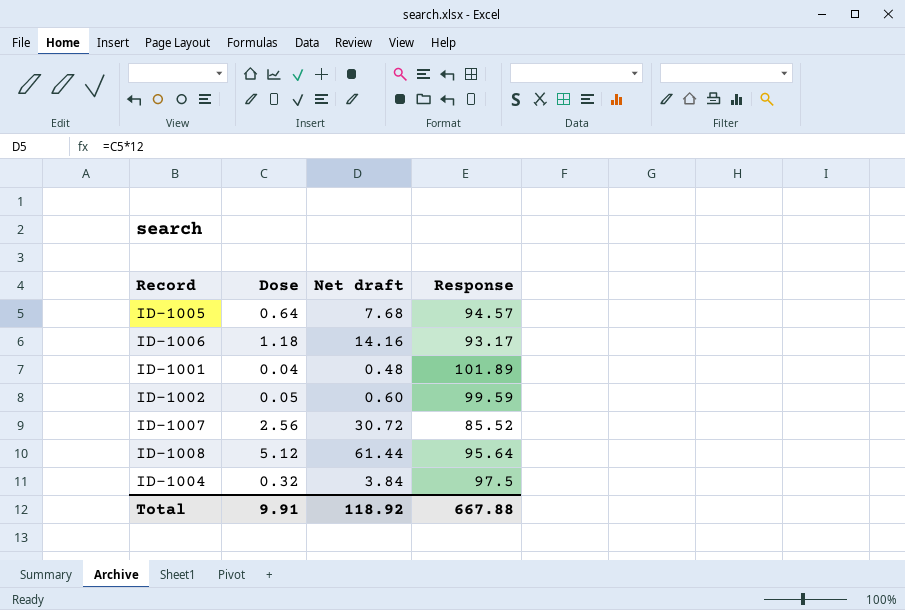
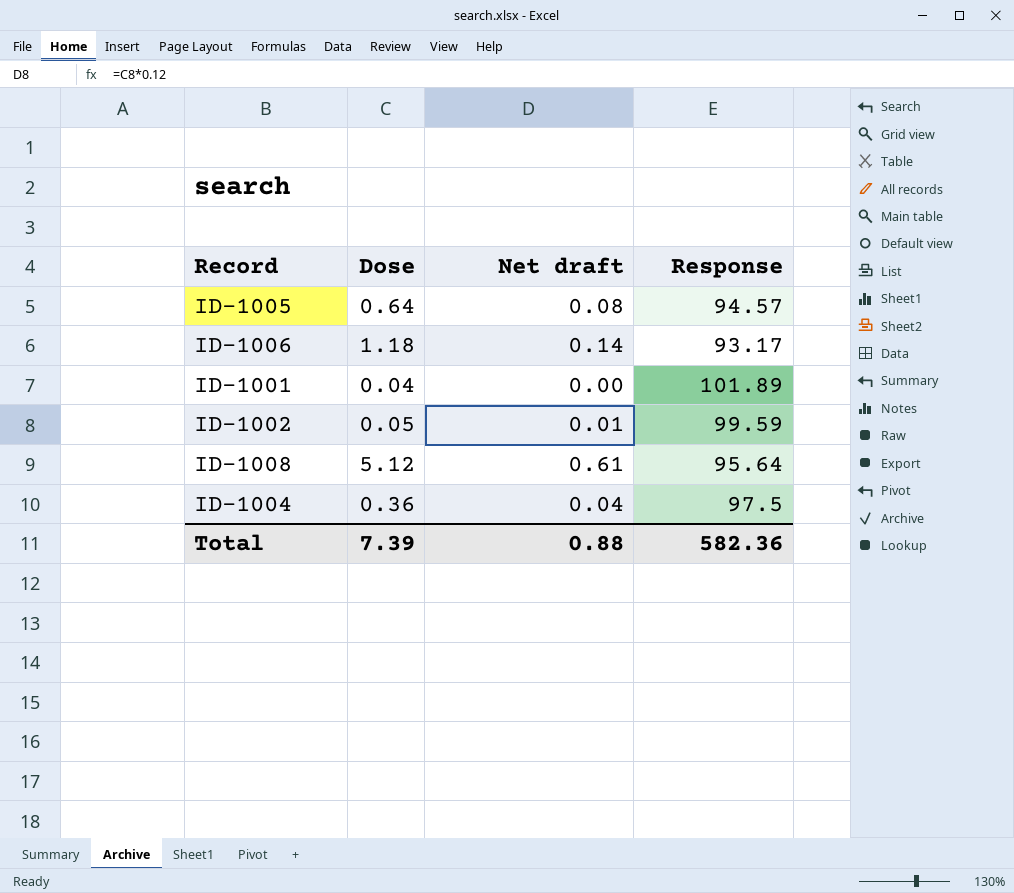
column Net draft | formula: [Dose] * 12 -> [Dose] * 0.12
row ID-1007: 2.56 | 30.72 | 85.52 -> none
ID-1004 | Dose: 0.32 -> 0.36
Total | Dose: 9.91 -> 7.39
Total | Net draft: 118.92 -> 0.88
Total | Response: 667.88 -> 582.36

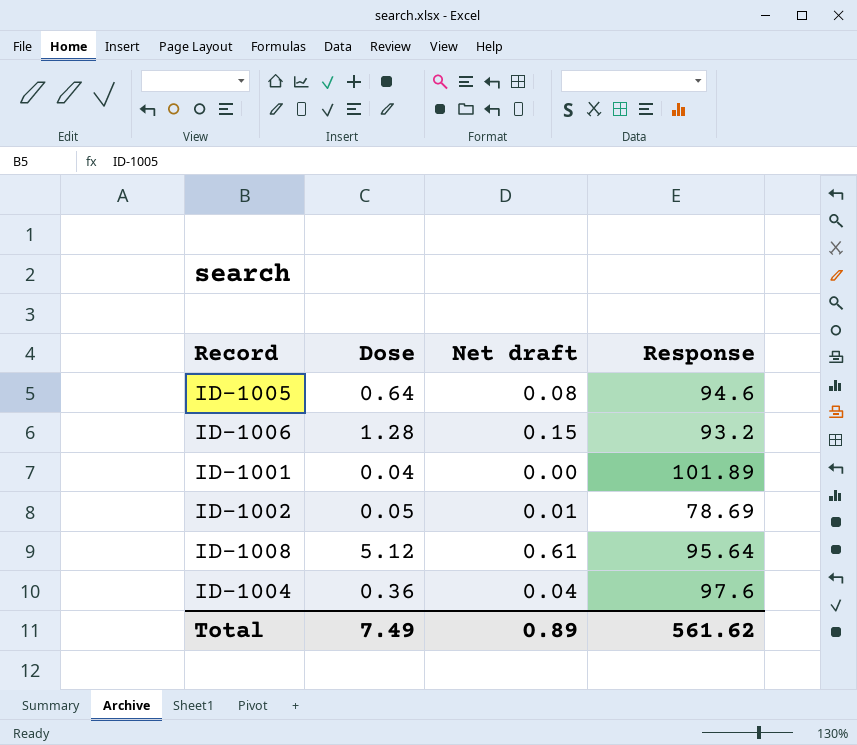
ID-1005 | Response: 94.57 -> 94.6
ID-1006 | Dose: 1.18 -> 1.28
ID-1006 | Net draft: 0.14 -> 0.15
ID-1006 | Response: 93.17 -> 93.2
ID-1002 | Response: 99.59 -> 78.69
ID-1004 | Response: 97.5 -> 97.6
Total | Dose: 7.39 -> 7.49
Total | Net draft: 0.88 -> 0.89
Total | Response: 582.36 -> 561.62

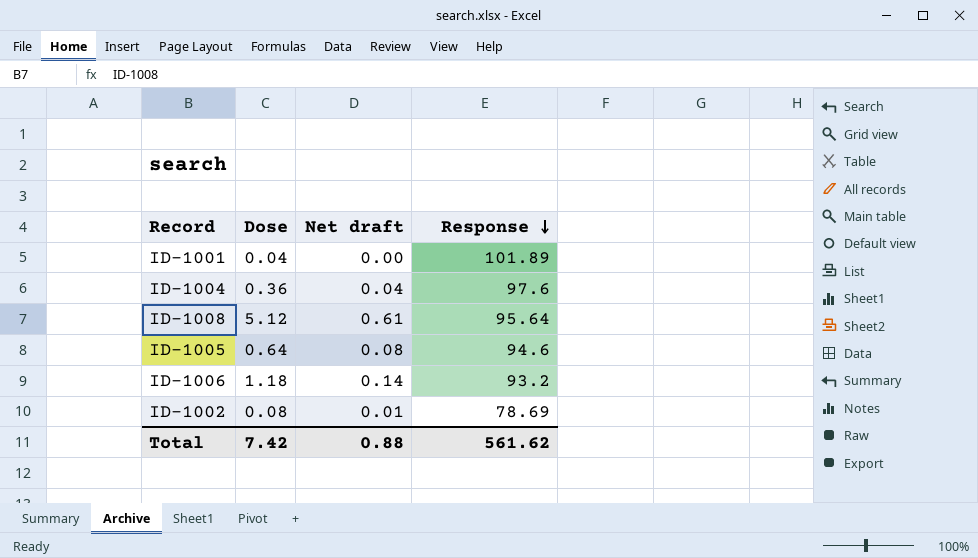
row order: none -> Response descending
ID-1006 | Dose: 1.28 -> 1.18
ID-1006 | Net draft: 0.15 -> 0.14
ID-1002 | Dose: 0.05 -> 0.08
Total | Dose: 7.49 -> 7.42
Total | Net draft: 0.89 -> 0.88

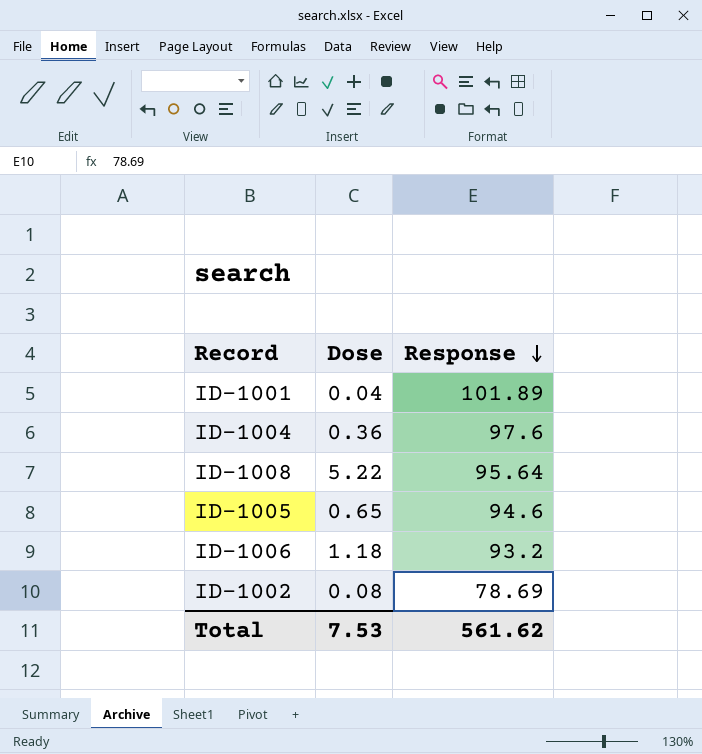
column Net draft | formula: [Dose] * 0.12 -> none
ID-1008 | Dose: 5.12 -> 5.22
ID-1005 | Dose: 0.64 -> 0.65
Total | Dose: 7.42 -> 7.53

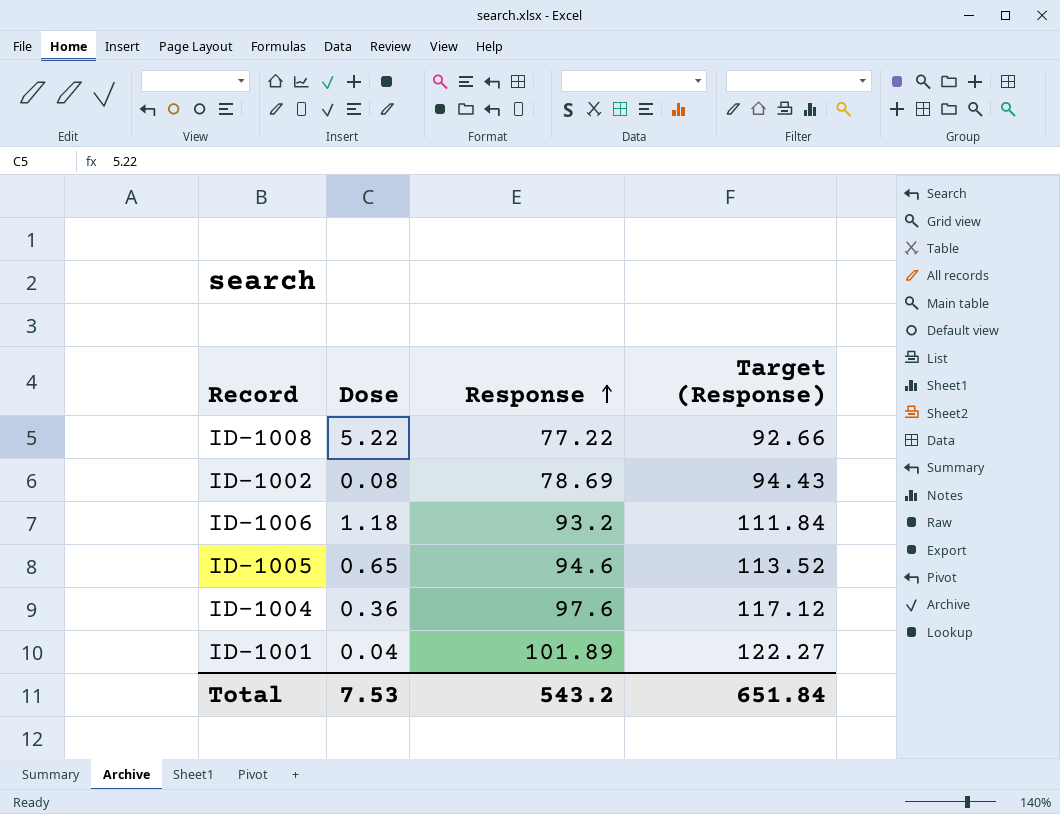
row order: Response descending -> Response ascending
column Target (Response) | formula: none -> [Response] * 1.2
ID-1008 | Response: 95.64 -> 77.22
Total | Response: 561.62 -> 543.2

